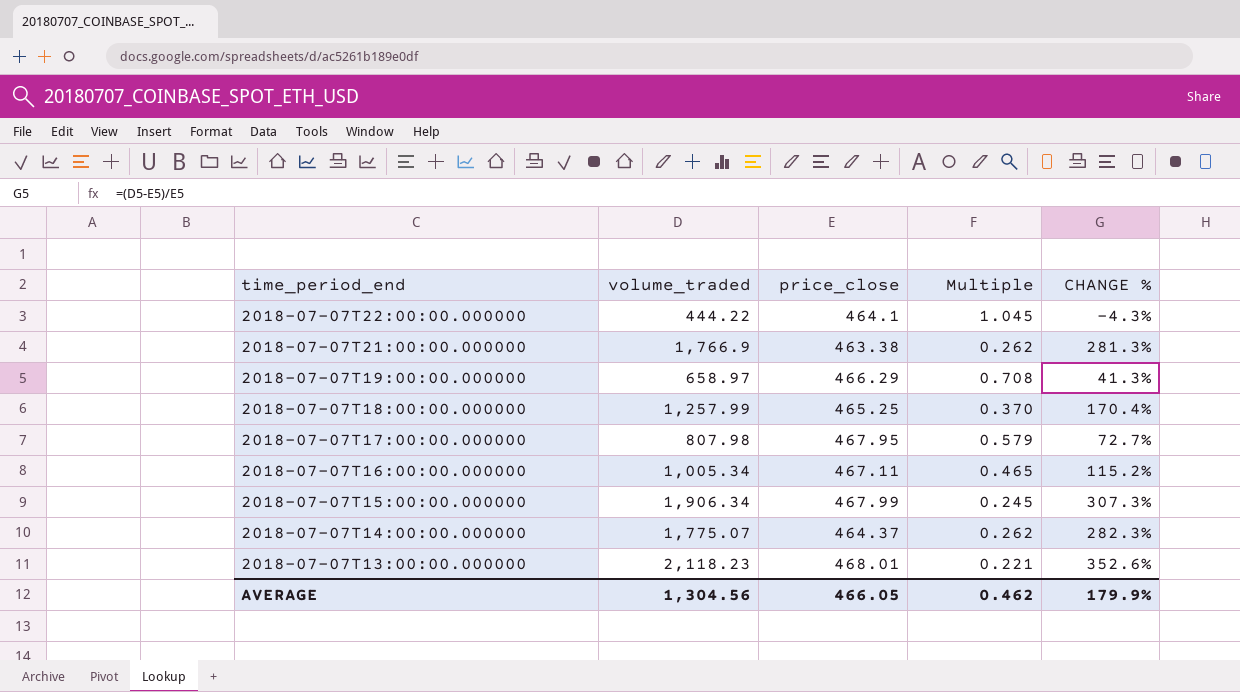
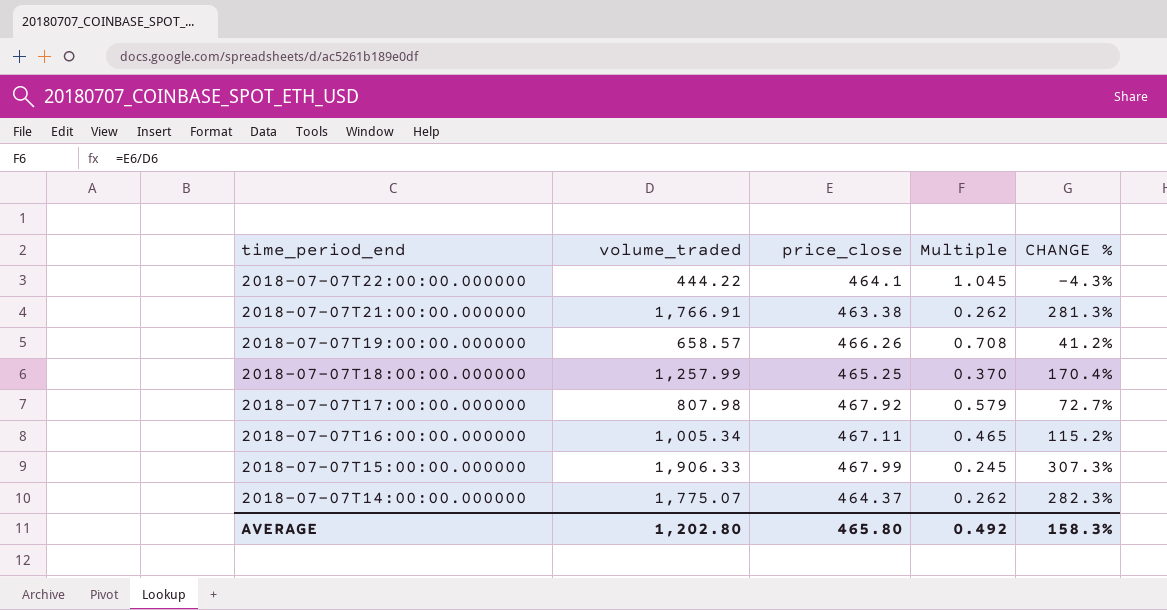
row 2018-07-07T13:00:00.000000: 2,118.23 | 468.01 | 0.221 | 352.6% -> none
2018-07-07T21:00:00.000000 | volume_traded: 1,766.9 -> 1,766.91
2018-07-07T19:00:00.000000 | volume_traded: 658.97 -> 658.57
2018-07-07T19:00:00.000000 | price_close: 466.29 -> 466.26
2018-07-07T19:00:00.000000 | CHANGE %: 41.3% -> 41.2%
2018-07-07T17:00:00.000000 | price_close: 467.95 -> 467.92
2018-07-07T15:00:00.000000 | volume_traded: 1,906.34 -> 1,906.33
AVERAGE | volume_traded: 1,304.56 -> 1,202.80
AVERAGE | price_close: 466.05 -> 465.80
AVERAGE | Multiple: 0.462 -> 0.492
AVERAGE | CHANGE %: 179.9% -> 158.3%

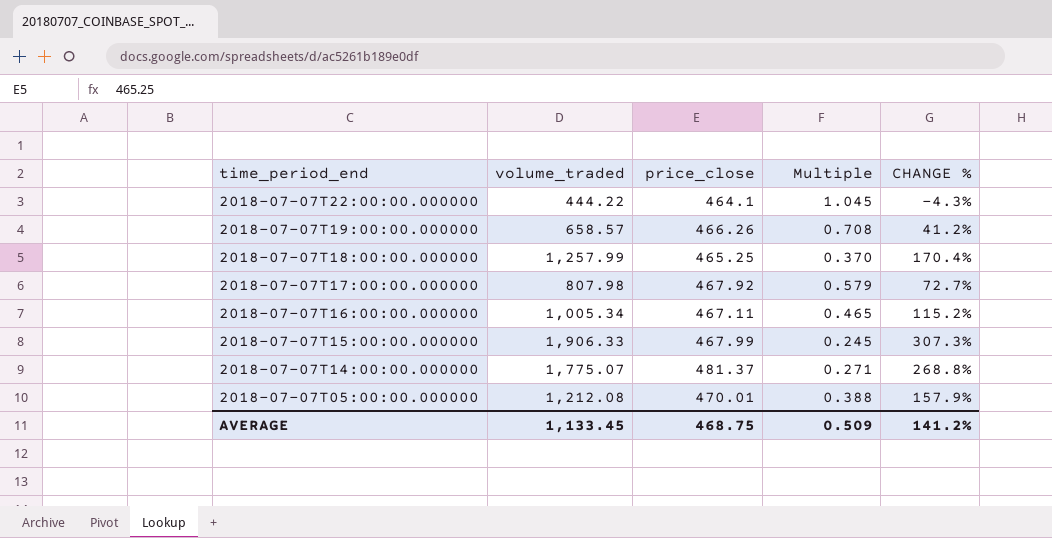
row 2018-07-07T21:00:00.000000: 1,766.91 | 463.38 | 0.262 | 281.3% -> none
2018-07-07T14:00:00.000000 | price_close: 464.37 -> 481.37
2018-07-07T14:00:00.000000 | Multiple: 0.262 -> 0.271
2018-07-07T14:00:00.000000 | CHANGE %: 282.3% -> 268.8%
row 2018-07-07T05:00:00.000000: none -> 1,212.08 | 470.01 | 0.388 | 157.9%
AVERAGE | volume_traded: 1,202.80 -> 1,133.45
AVERAGE | price_close: 465.80 -> 468.75
AVERAGE | Multiple: 0.492 -> 0.509
AVERAGE | CHANGE %: 158.3% -> 141.2%

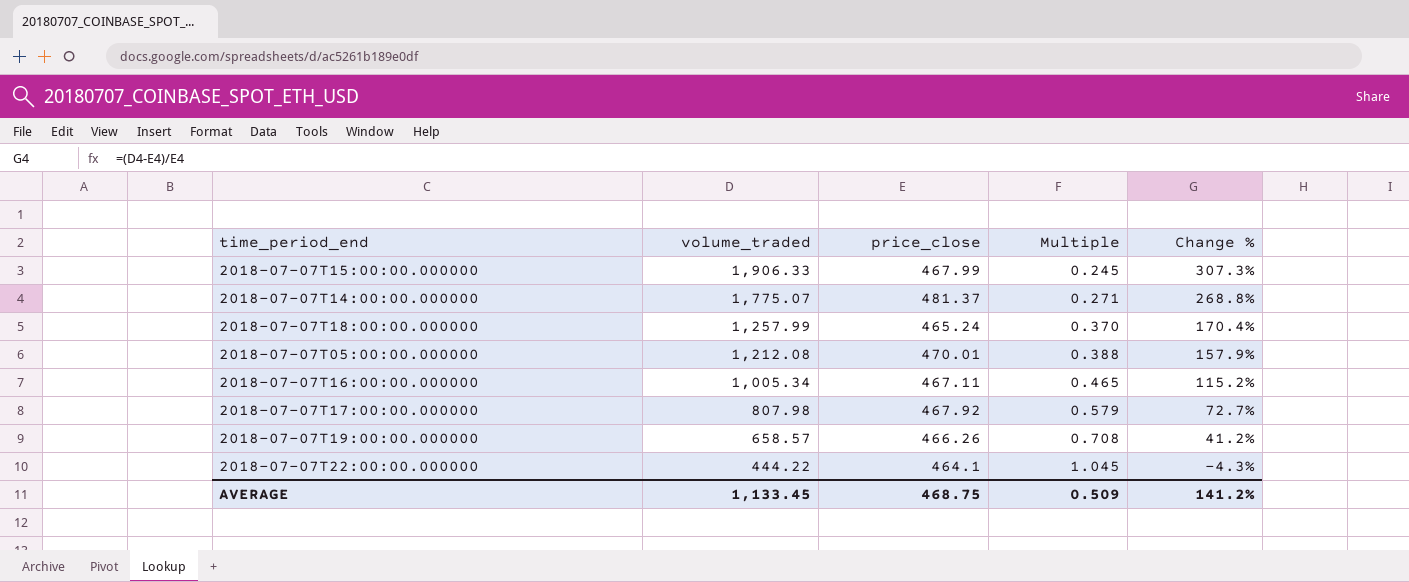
row order: time_period_end descending -> volume_traded descending
column name: CHANGE % -> Change %
2018-07-07T18:00:00.000000 | price_close: 465.25 -> 465.24

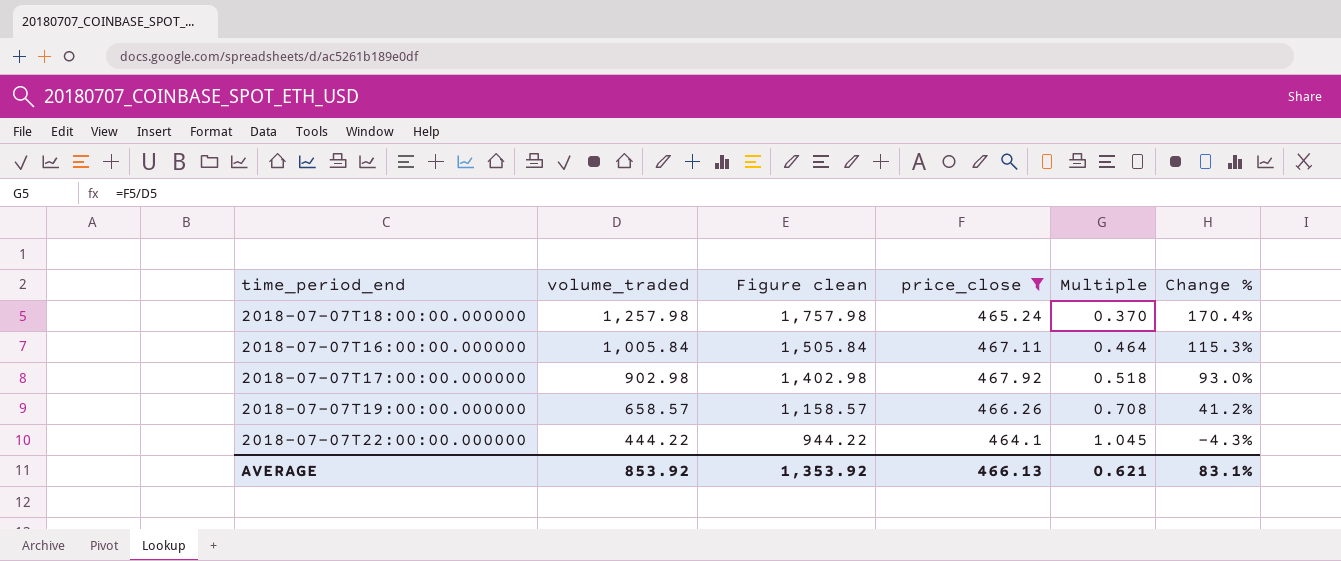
filter: none -> price_close <= 467.92
column Figure clean | formula: none -> [volume_traded] + 500
2018-07-07T18:00:00.000000 | volume_traded: 1,257.99 -> 1,257.98
2018-07-07T16:00:00.000000 | volume_traded: 1,005.34 -> 1,005.84
2018-07-07T16:00:00.000000 | Multiple: 0.465 -> 0.464
2018-07-07T16:00:00.000000 | Change %: 115.2% -> 115.3%
2018-07-07T17:00:00.000000 | volume_traded: 807.98 -> 902.98
2018-07-07T17:00:00.000000 | Multiple: 0.579 -> 0.518
2018-07-07T17:00:00.000000 | Change %: 72.7% -> 93.0%
AVERAGE | volume_traded: 1,133.45 -> 853.92
AVERAGE | price_close: 468.75 -> 466.13
AVERAGE | Multiple: 0.509 -> 0.621
AVERAGE | Change %: 141.2% -> 83.1%

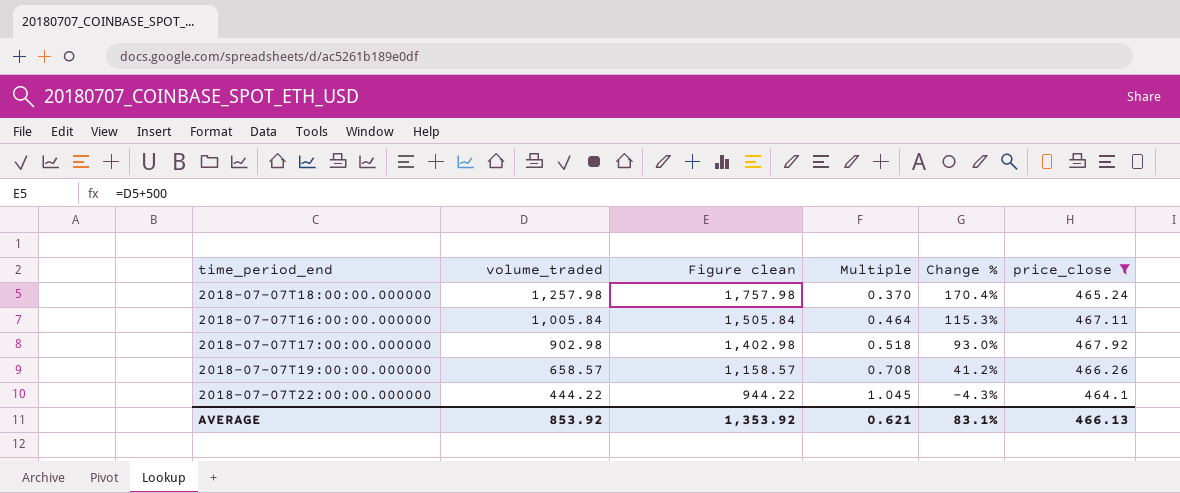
column price_close | position: 4 -> 6

